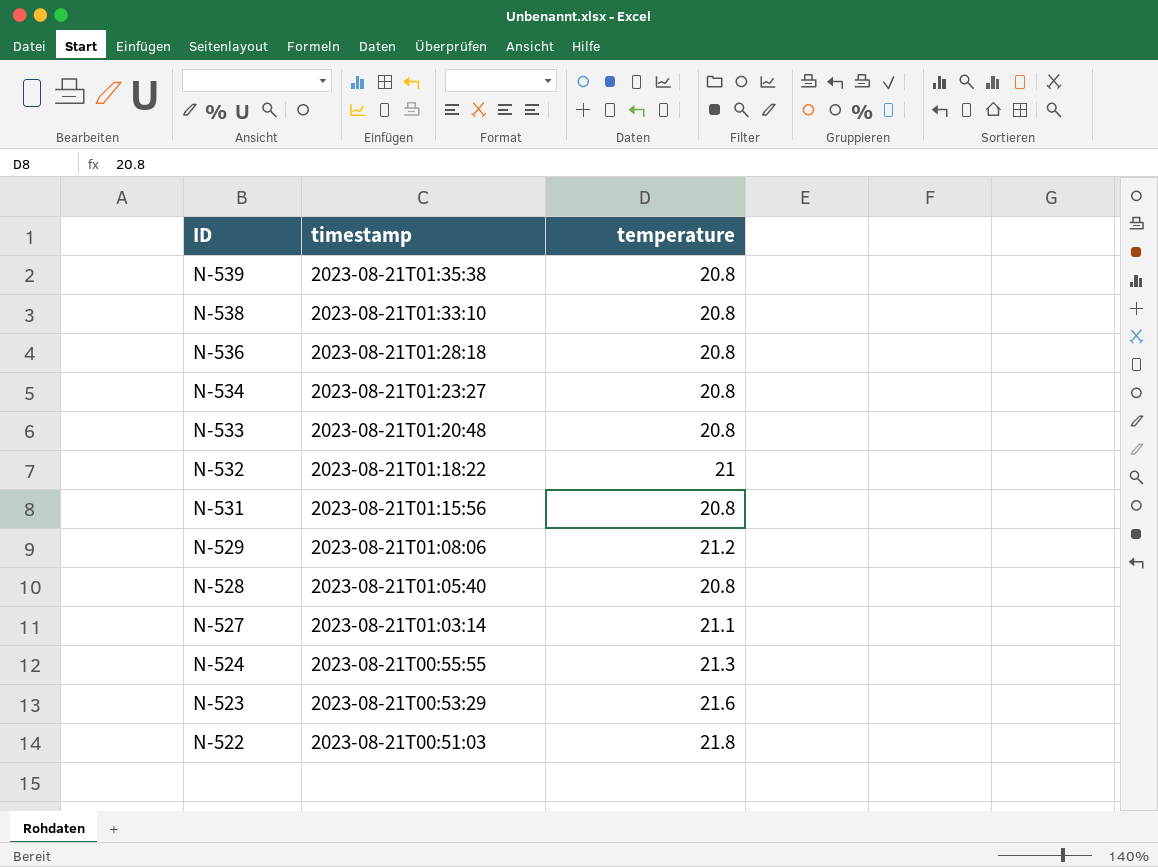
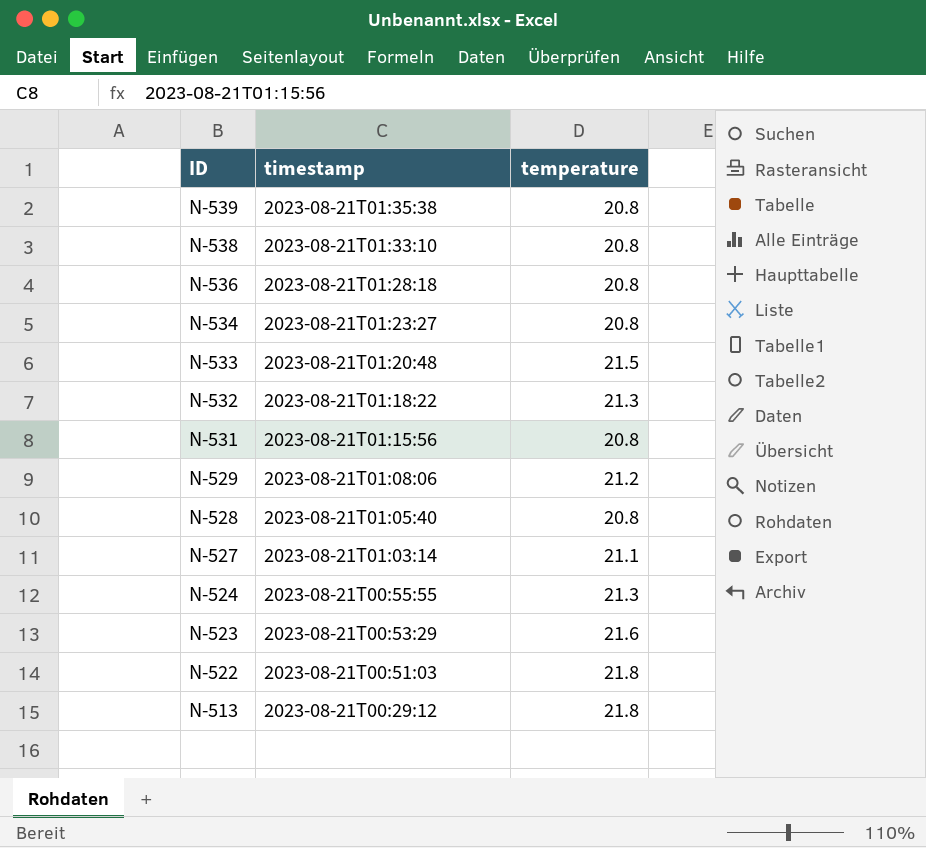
N-533 | temperature: 20.8 -> 21.5
N-532 | temperature: 21 -> 21.3
row N-513: none -> 2023-08-21T00:29:12 | 21.8

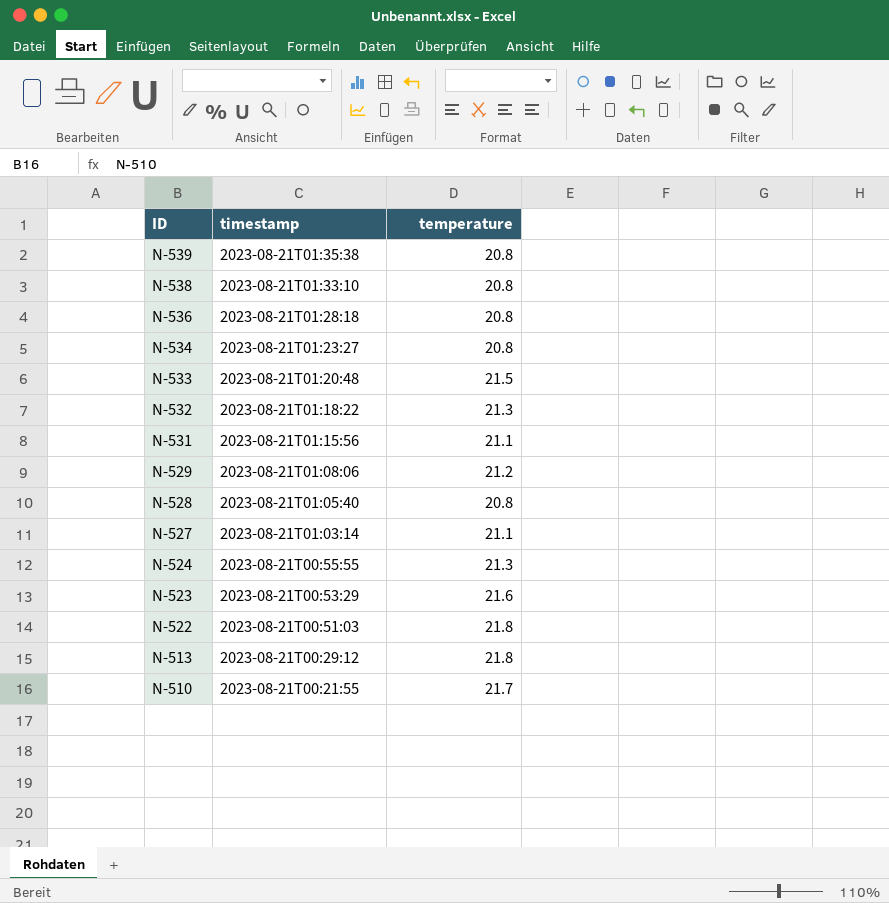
N-531 | temperature: 20.8 -> 21.1
row N-510: none -> 2023-08-21T00:21:55 | 21.7

